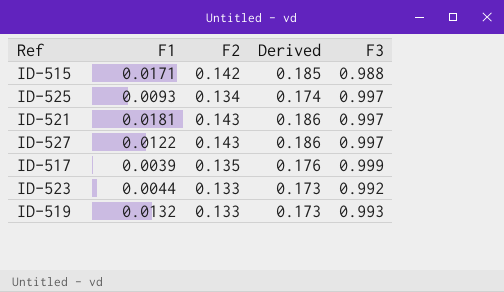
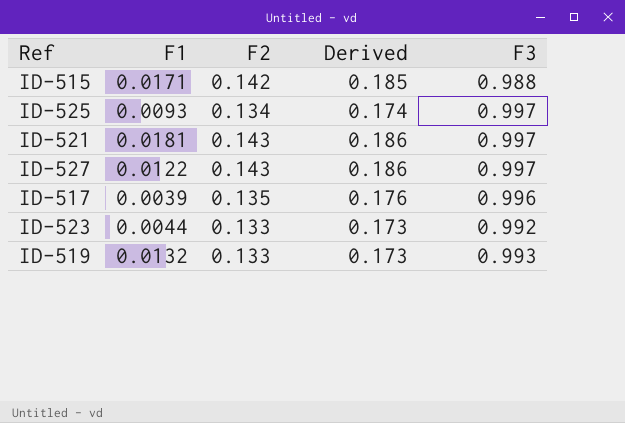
ID-517 | F3: 0.999 -> 0.996

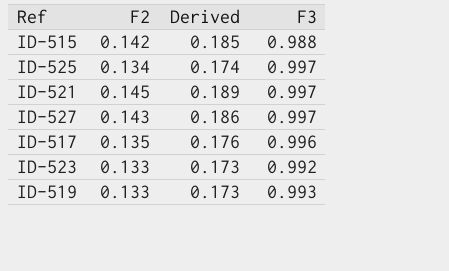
column F1 | position: 2 -> none
ID-521 | F2: 0.143 -> 0.145
ID-521 | Derived: 0.186 -> 0.189

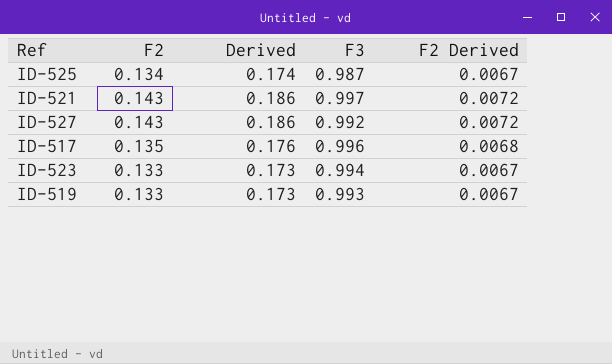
column F2 Derived | formula: none -> [F2] * 0.05
row ID-515: 0.142 | 0.185 | 0.988 -> none
ID-525 | F3: 0.997 -> 0.987
ID-521 | F2: 0.145 -> 0.143
ID-521 | Derived: 0.189 -> 0.186
ID-527 | F3: 0.997 -> 0.992
ID-523 | F3: 0.992 -> 0.994

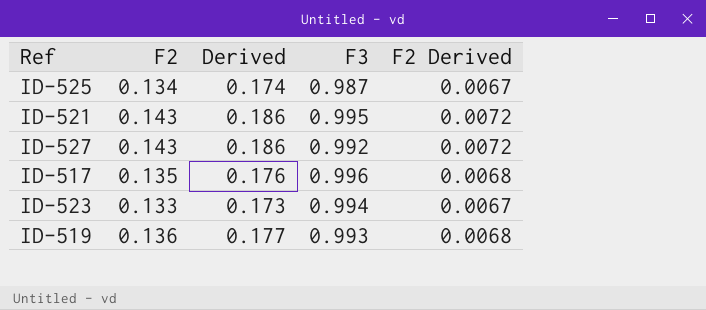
ID-521 | F3: 0.997 -> 0.995
ID-519 | F2: 0.133 -> 0.136
ID-519 | Derived: 0.173 -> 0.177
ID-519 | F2 Derived: 0.0067 -> 0.0068

